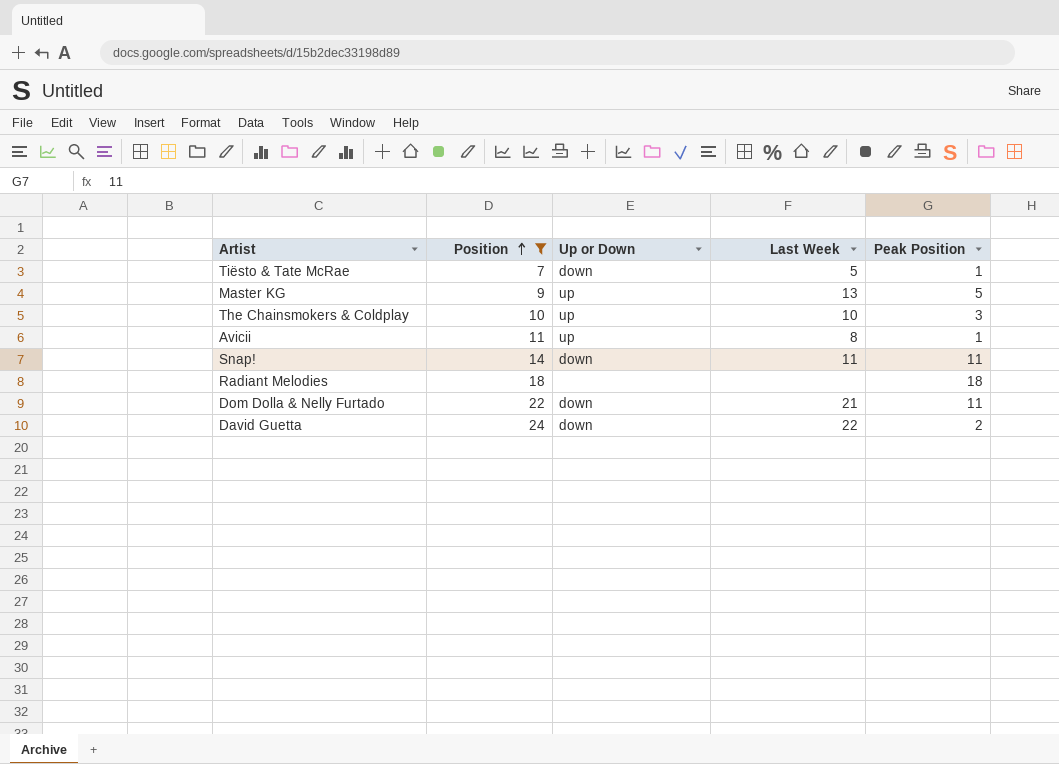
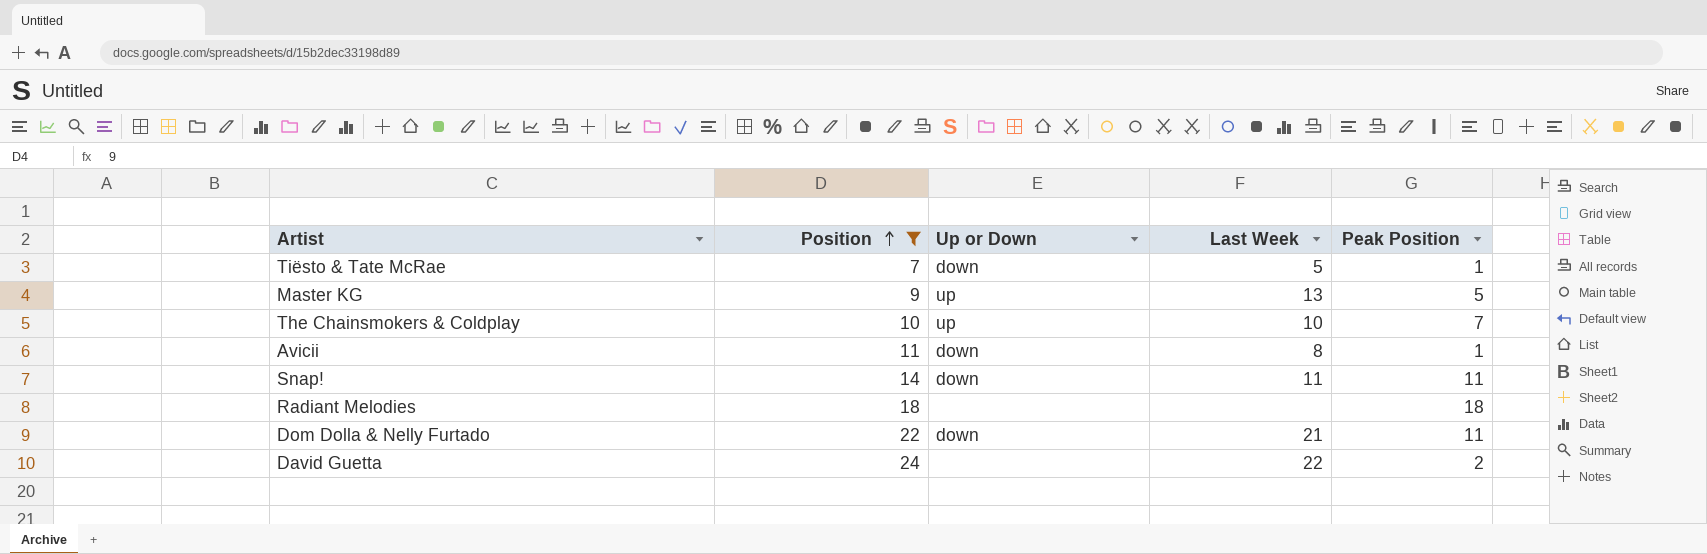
The Chainsmokers & Coldplay | Peak Position: 3 -> 7
Avicii | Up or Down: up -> down
David Guetta | Up or Down: down -> none

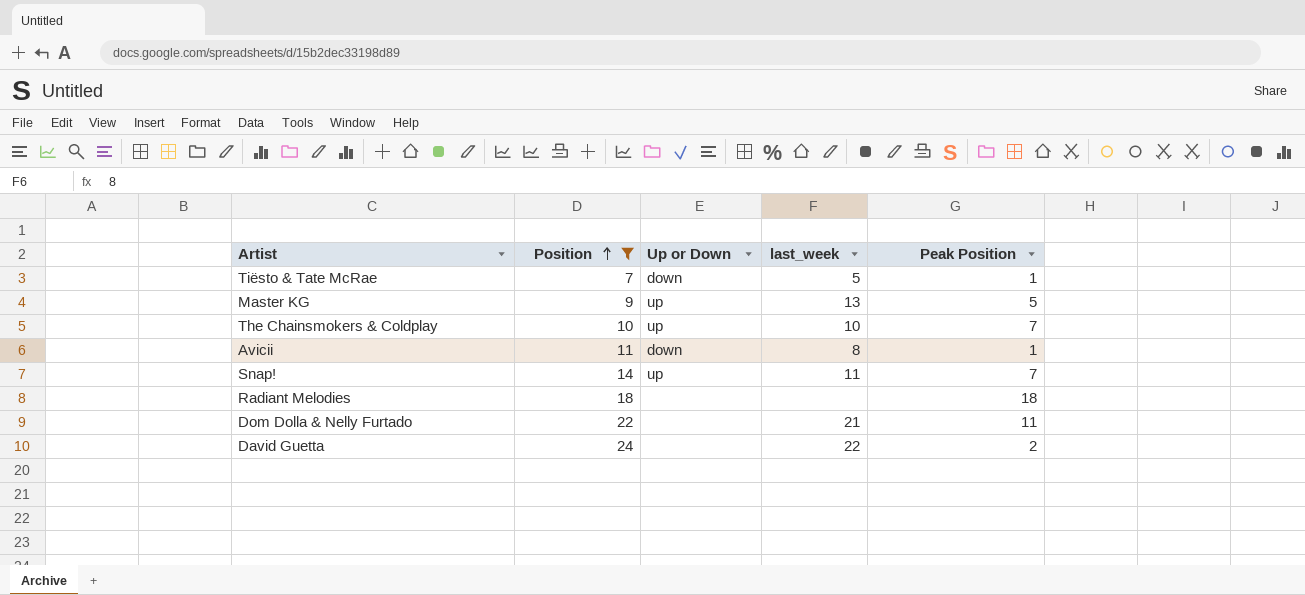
column name: Last Week -> last_week
Snap! | Up or Down: down -> up
Snap! | Peak Position: 11 -> 7
Dom Dolla & Nelly Furtado | Up or Down: down -> none

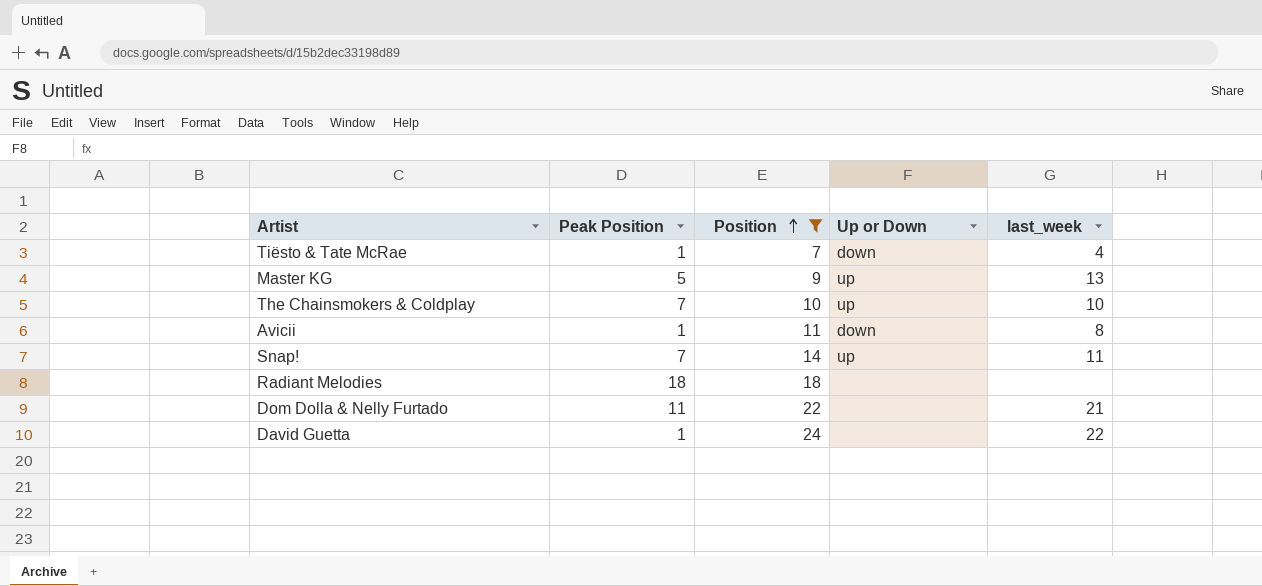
column Peak Position | position: 5 -> 2
Tiësto & Tate McRae | last_week: 5 -> 4
David Guetta | Peak Position: 2 -> 1

